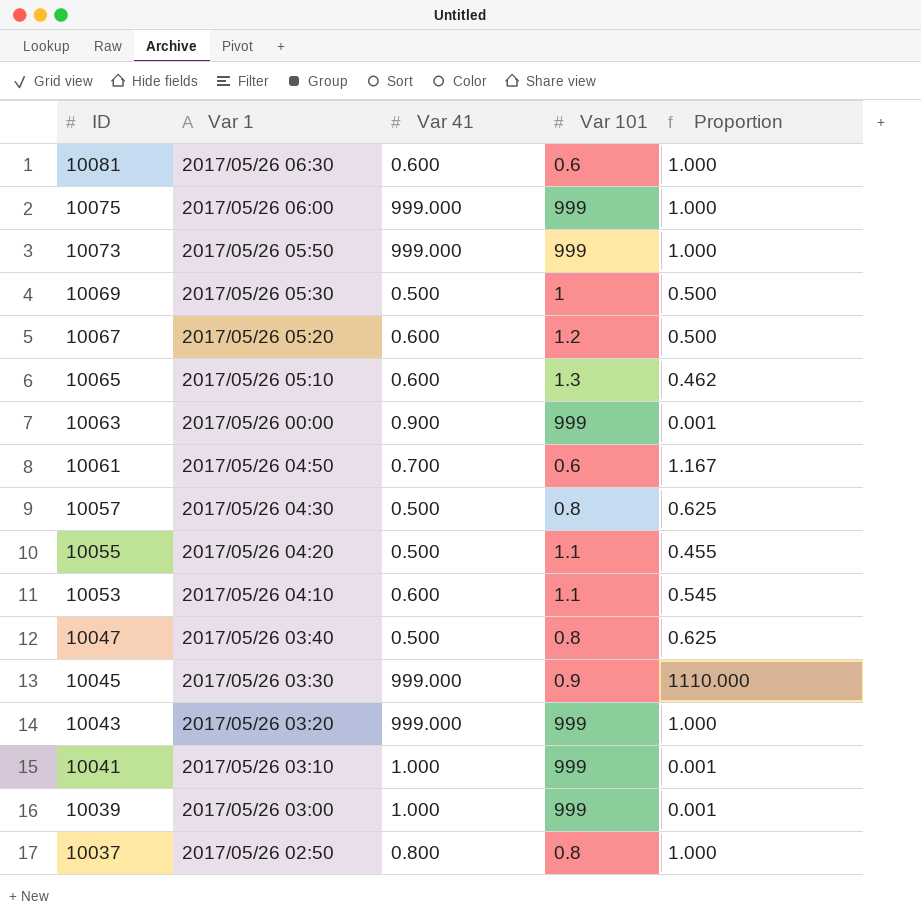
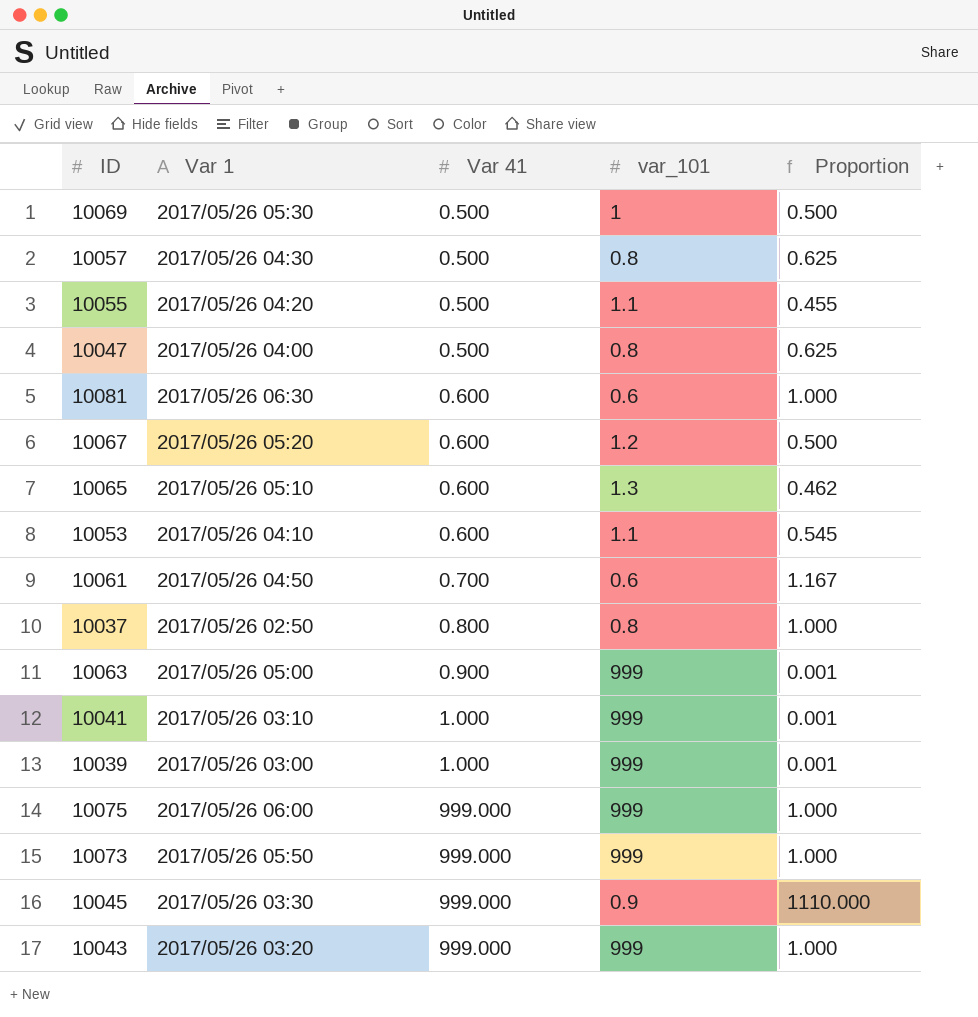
row order: ID descending -> Var 41 ascending
column name: Var 101 -> var_101
10047 | Var 1: 2017/05/26 03:40 -> 2017/05/26 04:00
10063 | Var 1: 2017/05/26 00:00 -> 2017/05/26 05:00

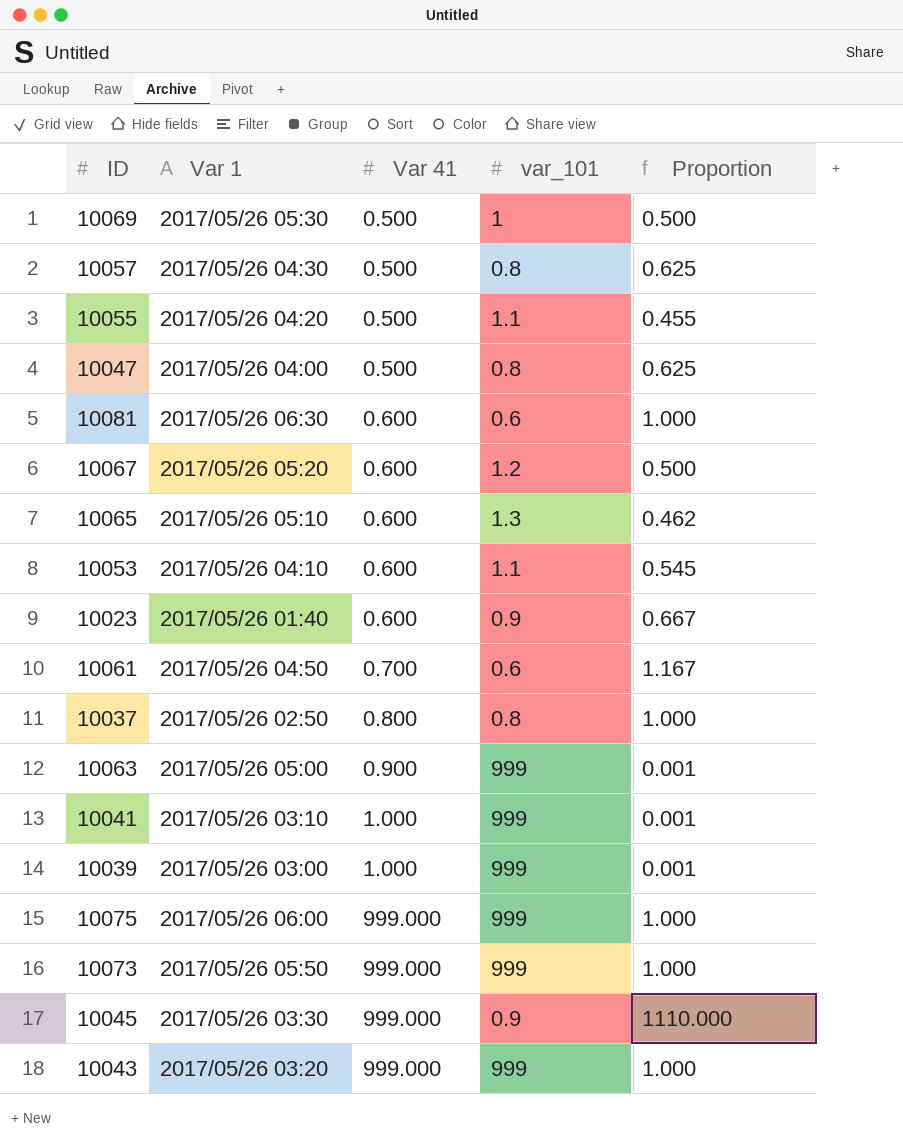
row 10023: none -> 2017/05/26 01:40 | 0.600 | 0.9 | 0.667

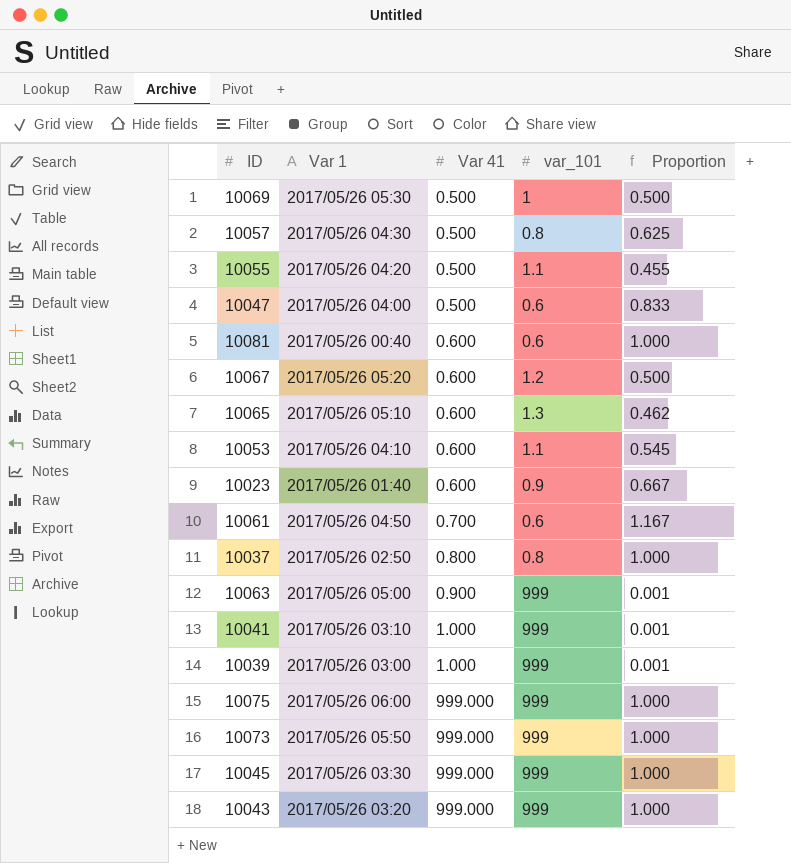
10047 | var_101: 0.8 -> 0.6
10047 | Proportion: 0.625 -> 0.833
10081 | Var 1: 2017/05/26 06:30 -> 2017/05/26 00:40
10045 | var_101: 0.9 -> 999
10045 | Proportion: 1110.000 -> 1.000

